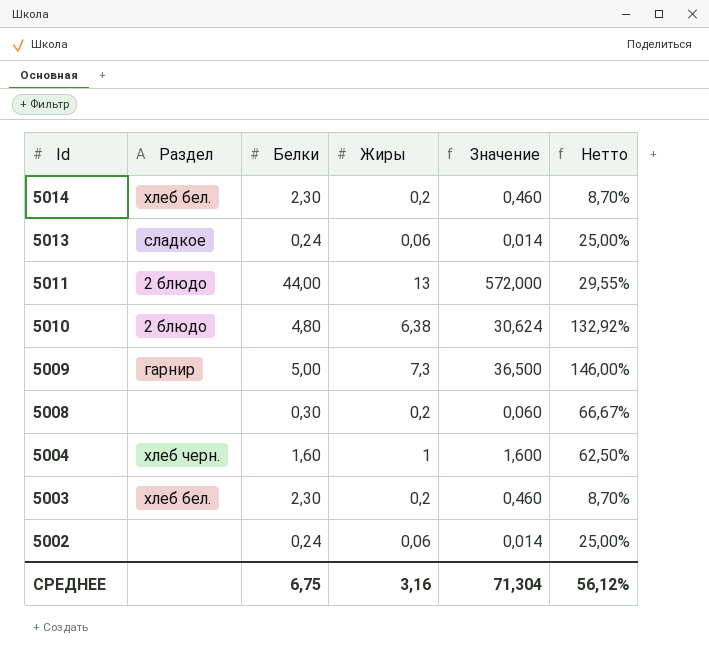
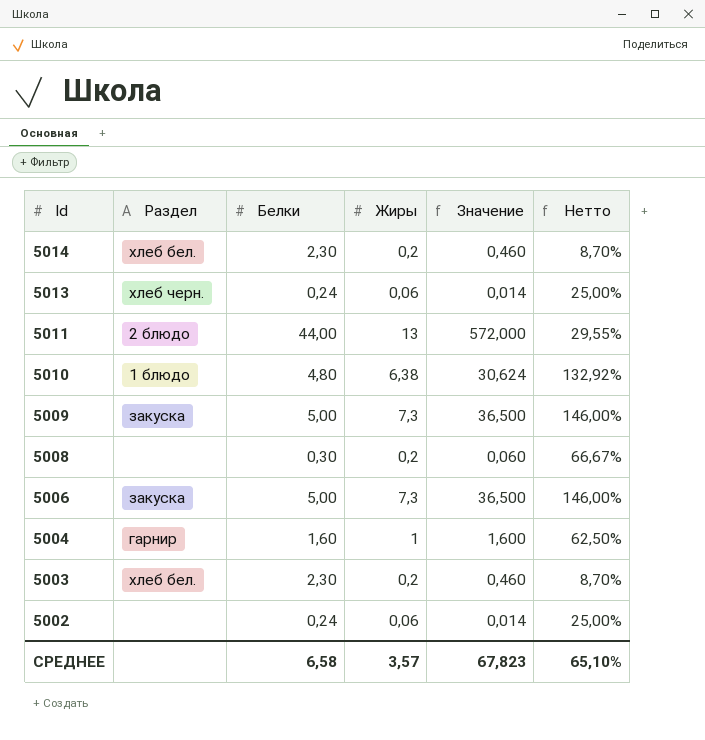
5013 | Раздел: сладкое -> хлеб черн.
5010 | Раздел: 2 блюдо -> 1 блюдо
5009 | Раздел: гарнир -> закуска
row 5006: none -> закуска | 5,00 | 7,3 | 36,500 | 146,00%
5004 | Раздел: хлеб черн. -> гарнир
СРЕДНЕЕ | Белки: 6,75 -> 6,58
СРЕДНЕЕ | Жиры: 3,16 -> 3,57
СРЕДНЕЕ | Значение: 71,304 -> 67,823
СРЕДНЕЕ | Нетто: 56,12% -> 65,10%

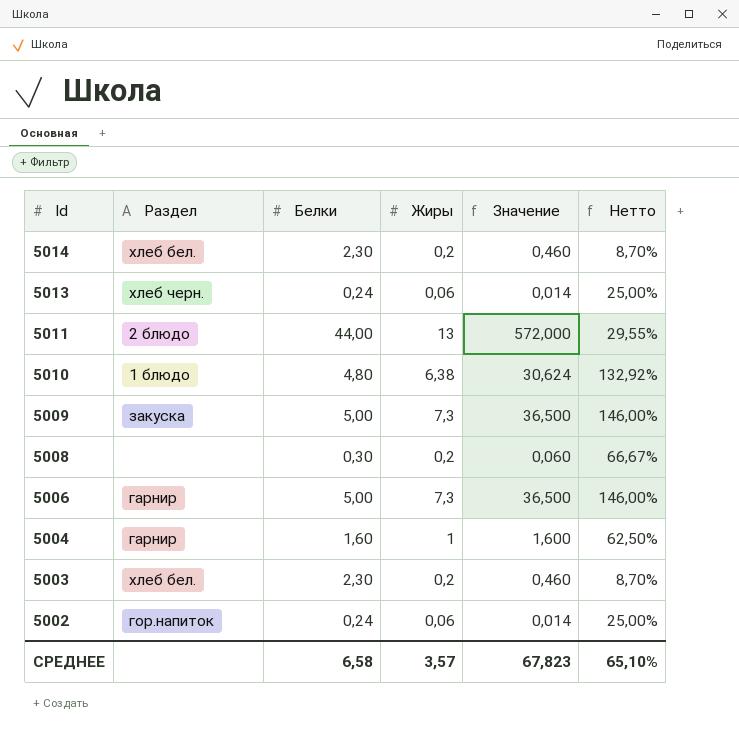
5006 | Раздел: закуска -> гарнир
5002 | Раздел: none -> гор.напиток

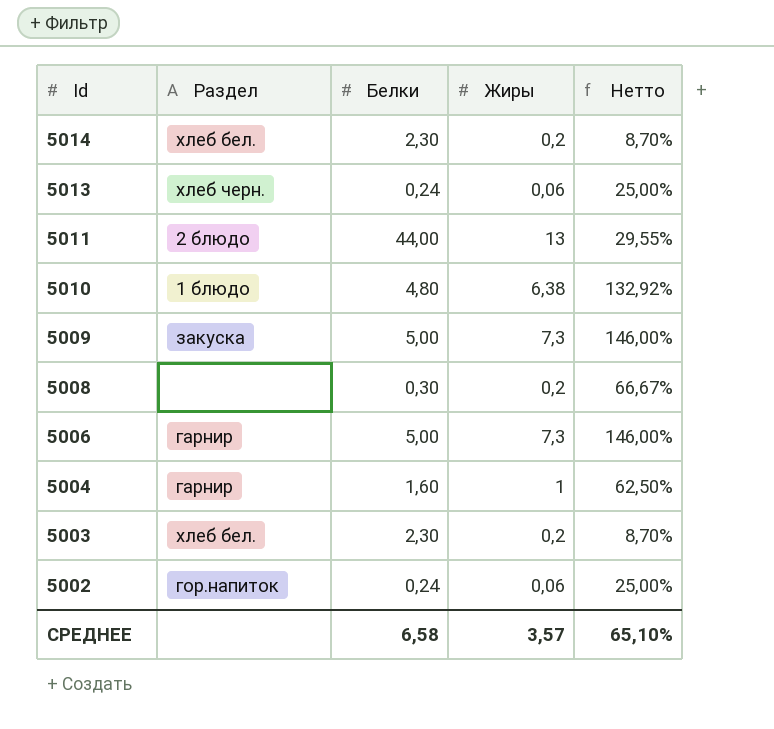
column Значение | formula: [Белки] * [Жиры] -> none

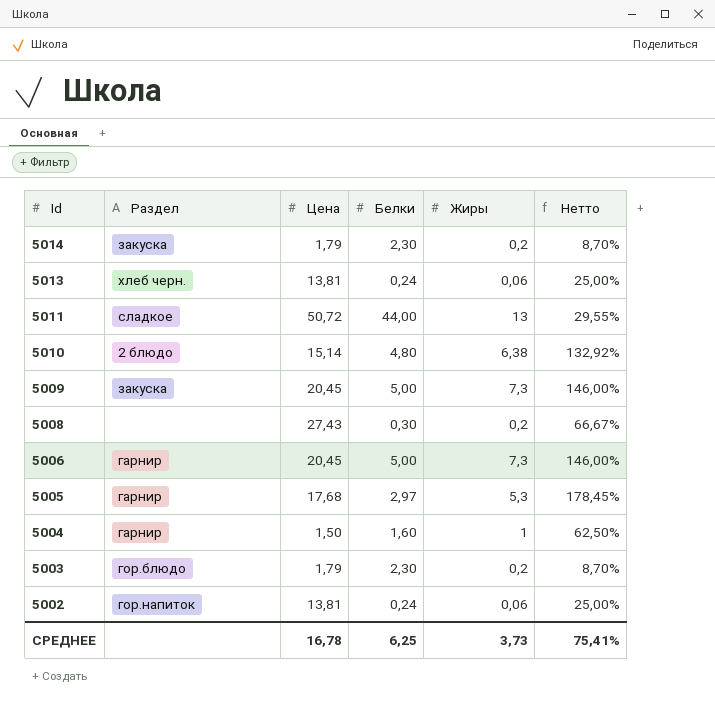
column Цена | position: none -> 3
5014 | Раздел: хлеб бел. -> закуска
5011 | Раздел: 2 блюдо -> сладкое
5010 | Раздел: 1 блюдо -> 2 блюдо
row 5005: none -> гарнир | 17,68 | 2,97 | 5,3 | 178,45%
5003 | Раздел: хлеб бел. -> гор.блюдо
СРЕДНЕЕ | Белки: 6,58 -> 6,25
СРЕДНЕЕ | Жиры: 3,57 -> 3,73
СРЕДНЕЕ | Нетто: 65,10% -> 75,41%

